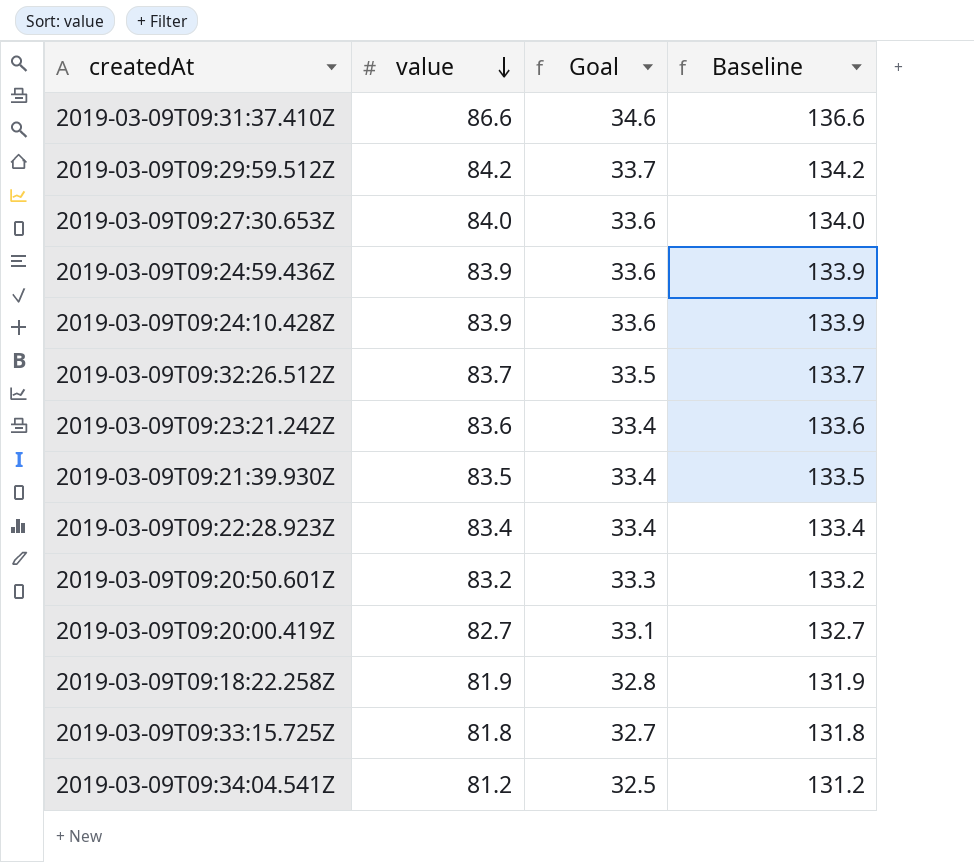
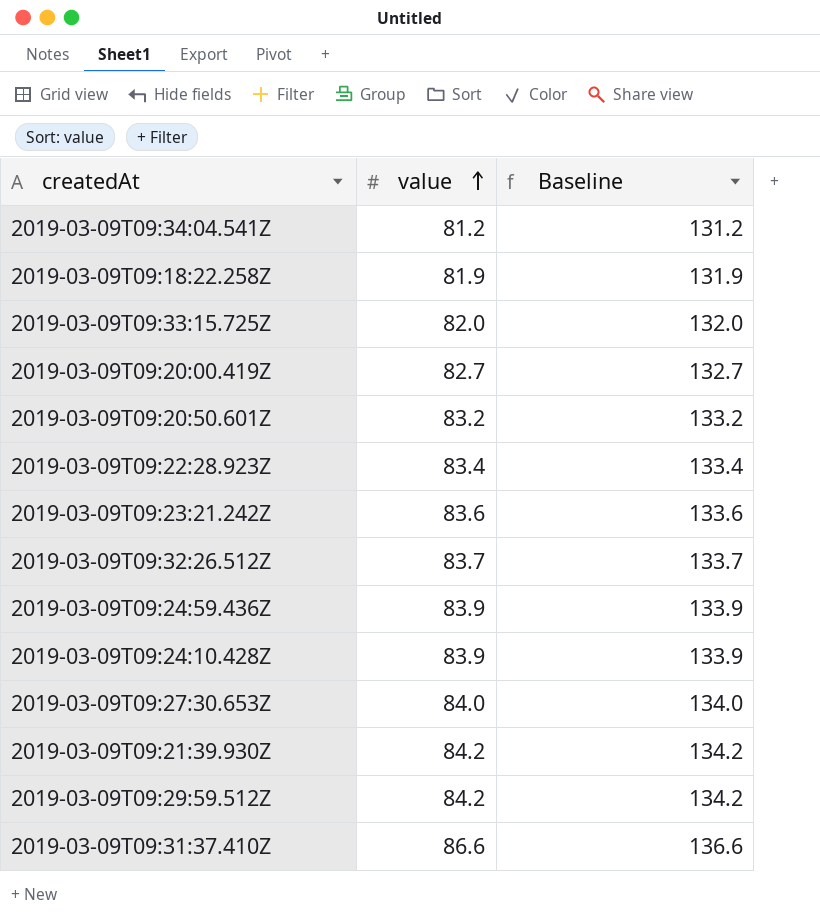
row order: value descending -> value ascending
column Goal | formula: [value] * 0.4 -> none
2019-03-09T09:33:15.725Z | value: 81.8 -> 82.0
2019-03-09T09:33:15.725Z | Baseline: 131.8 -> 132.0
2019-03-09T09:21:39.930Z | value: 83.5 -> 84.2
2019-03-09T09:21:39.930Z | Baseline: 133.5 -> 134.2

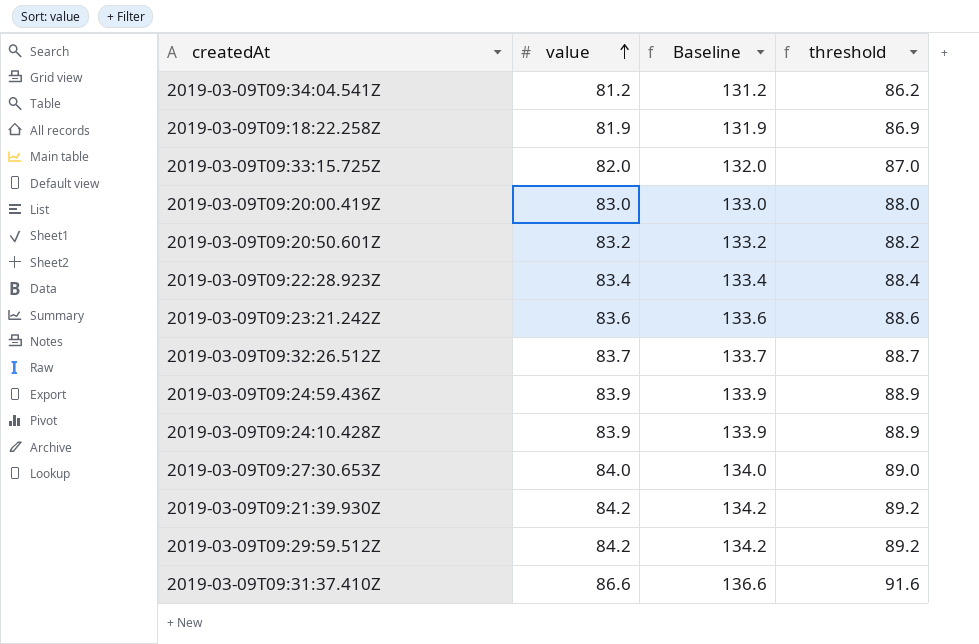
column threshold | formula: none -> [value] + 5
2019-03-09T09:20:00.419Z | value: 82.7 -> 83.0
2019-03-09T09:20:00.419Z | Baseline: 132.7 -> 133.0

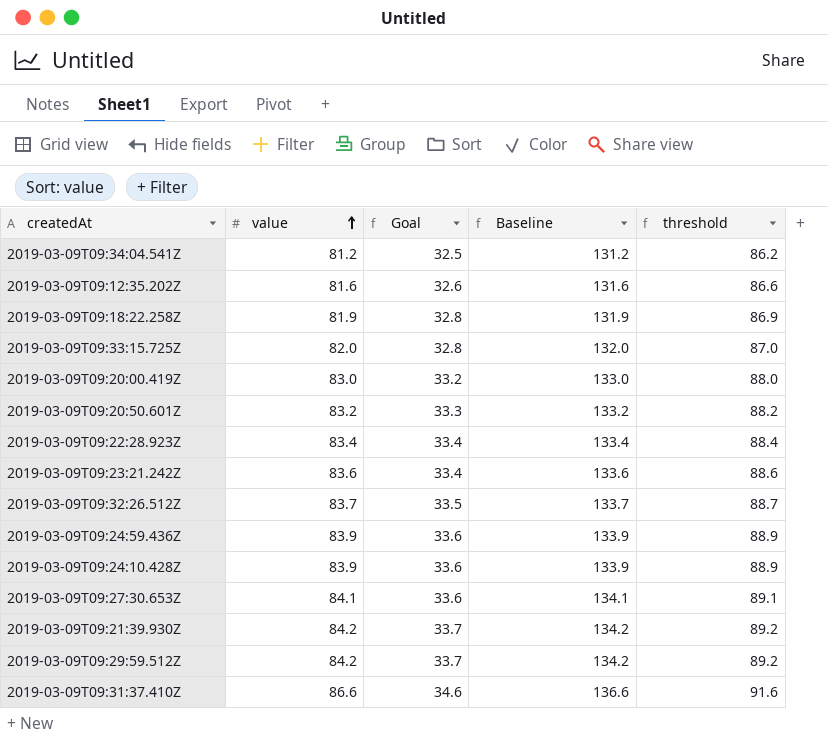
column Goal | formula: none -> [value] * 0.4
row 2019-03-09T09:12:35.202Z: none -> 81.6 | 32.6 | 131.6 | 86.6
2019-03-09T09:27:30.653Z | value: 84.0 -> 84.1
2019-03-09T09:27:30.653Z | Baseline: 134.0 -> 134.1
2019-03-09T09:27:30.653Z | threshold: 89.0 -> 89.1

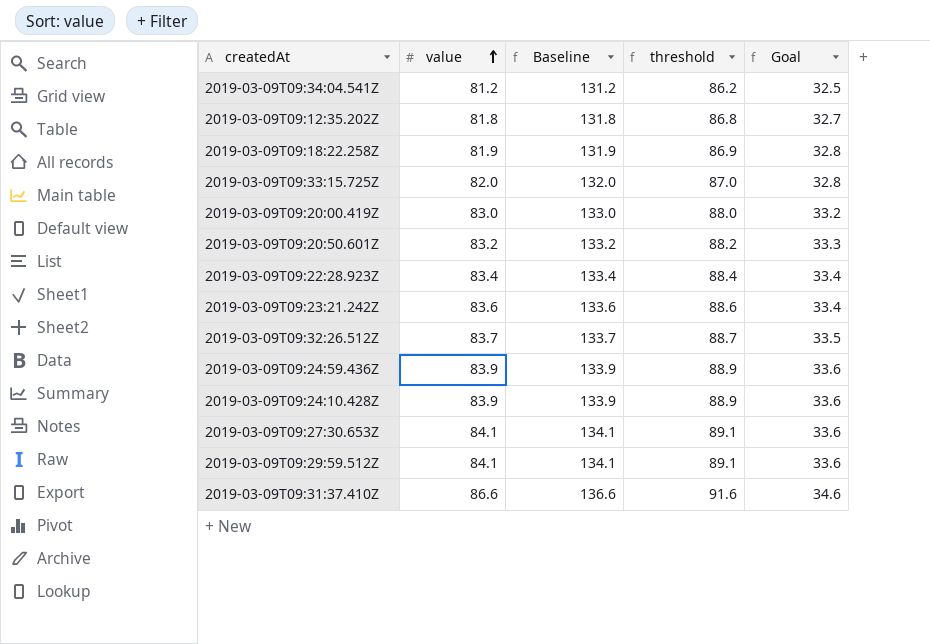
column Goal | position: 3 -> 5
row 2019-03-09T09:21:39.930Z: 84.2 | 33.7 | 134.2 | 89.2 -> none
2019-03-09T09:12:35.202Z | value: 81.6 -> 81.8
2019-03-09T09:12:35.202Z | Baseline: 131.6 -> 131.8
2019-03-09T09:12:35.202Z | threshold: 86.6 -> 86.8
2019-03-09T09:12:35.202Z | Goal: 32.6 -> 32.7
2019-03-09T09:29:59.512Z | value: 84.2 -> 84.1
2019-03-09T09:29:59.512Z | Baseline: 134.2 -> 134.1
2019-03-09T09:29:59.512Z | threshold: 89.2 -> 89.1
2019-03-09T09:29:59.512Z | Goal: 33.7 -> 33.6

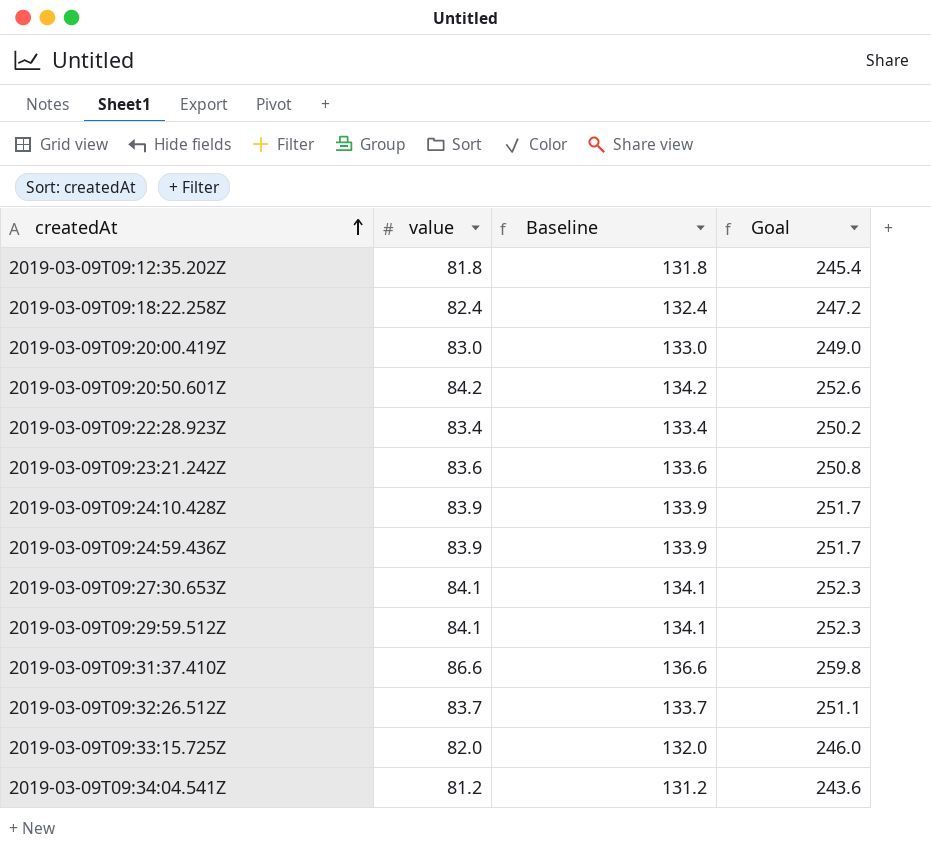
row order: value ascending -> createdAt ascending
column threshold | formula: [value] + 5 -> none
column Goal | formula: [value] * 0.4 -> [value] * 3
2019-03-09T09:18:22.258Z | value: 81.9 -> 82.4
2019-03-09T09:18:22.258Z | Baseline: 131.9 -> 132.4
2019-03-09T09:20:50.601Z | value: 83.2 -> 84.2
2019-03-09T09:20:50.601Z | Baseline: 133.2 -> 134.2

